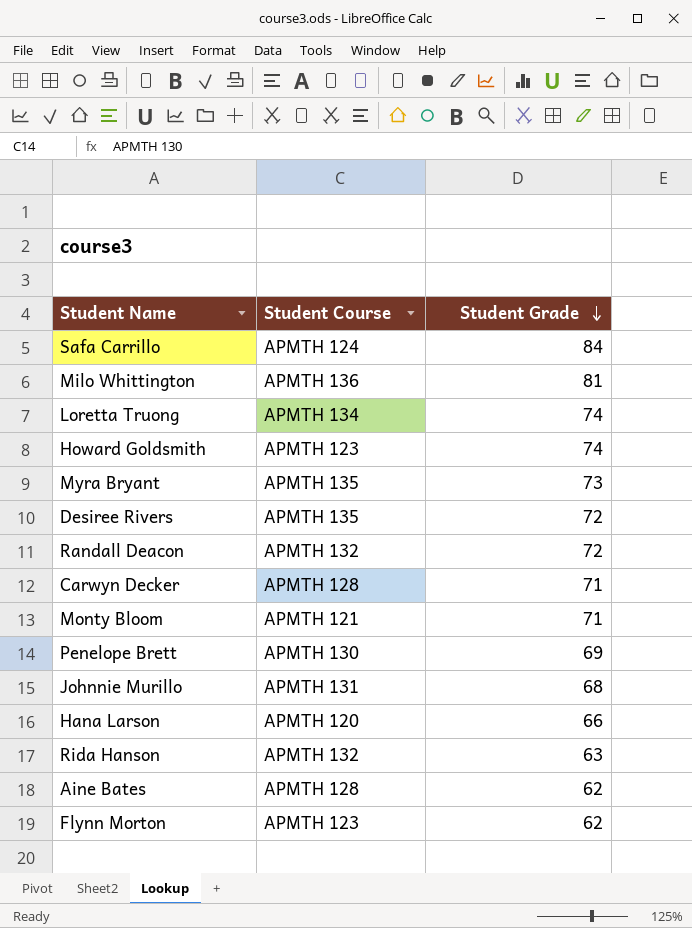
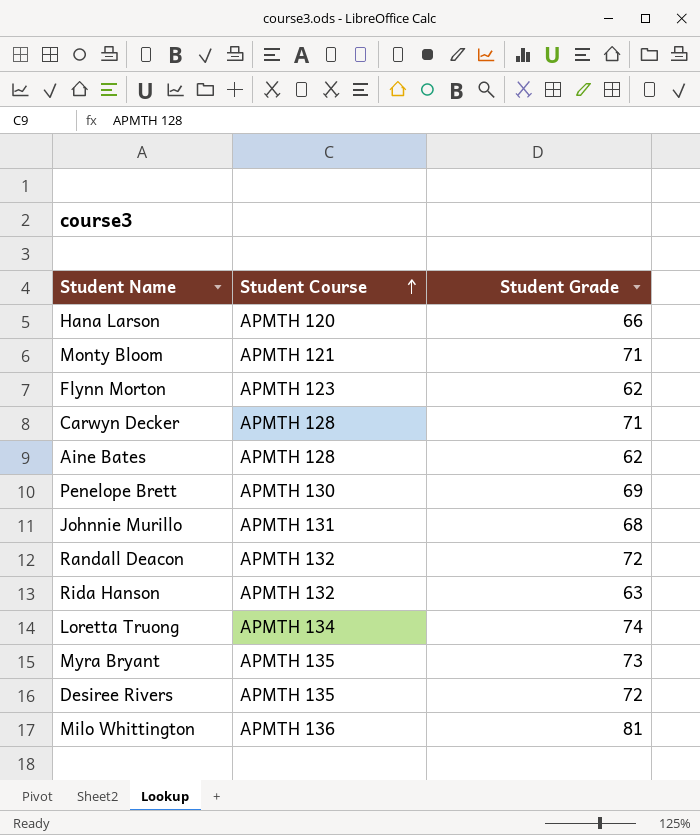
row order: Student Grade descending -> Student Course ascending
row Safa Carrillo: APMTH 124 | 84 -> none
row Howard Goldsmith: APMTH 123 | 74 -> none

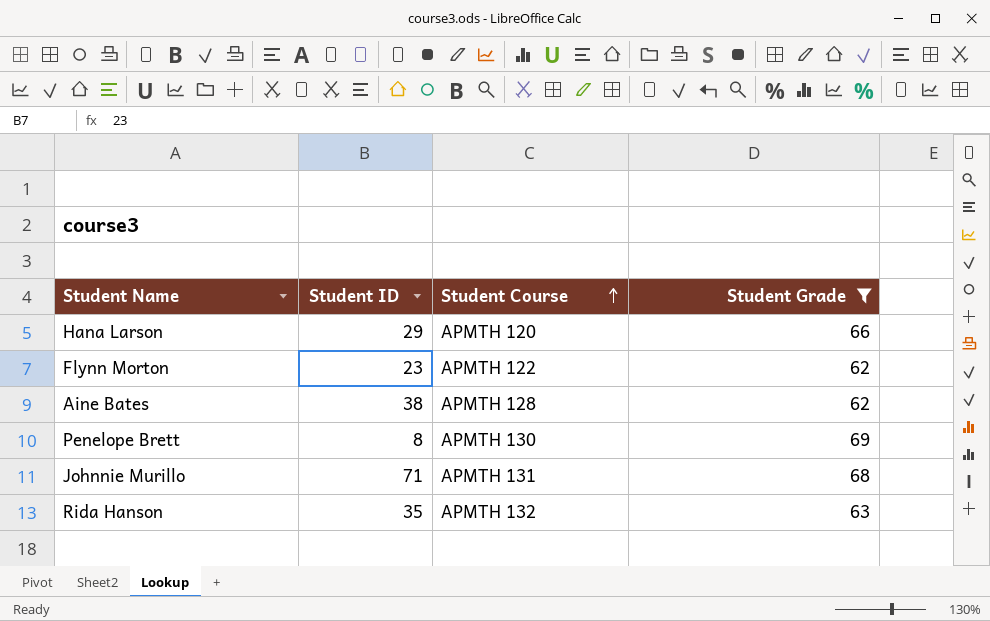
filter: none -> Student Grade <= 69
column Student ID | position: none -> 2
Flynn Morton | Student Course: APMTH 123 -> APMTH 122

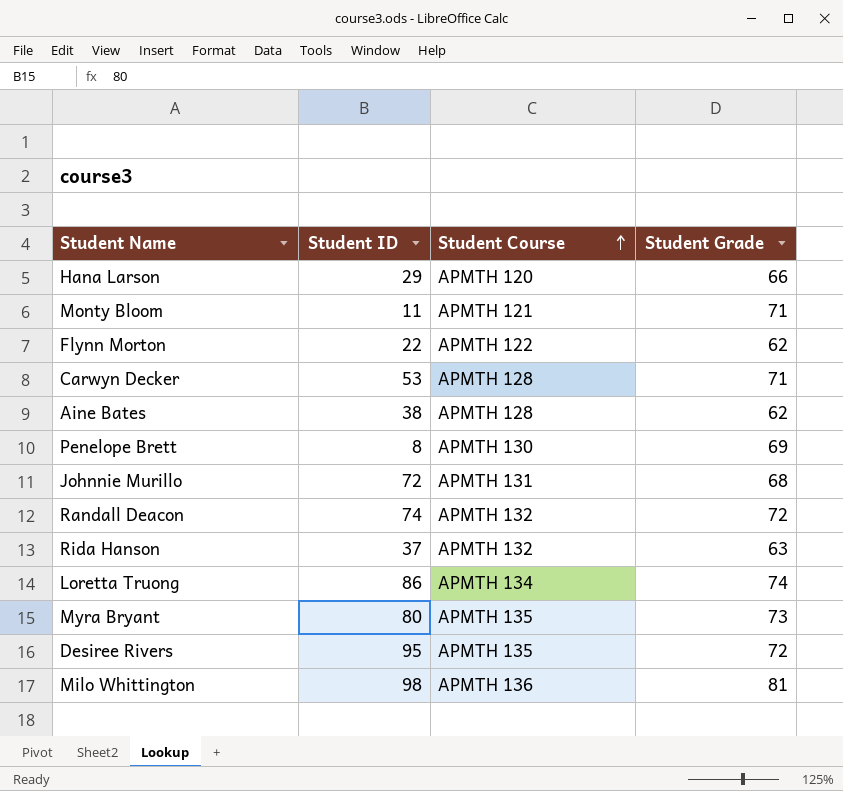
filter: Student Grade <= 69 -> none
Flynn Morton | Student ID: 23 -> 22
Johnnie Murillo | Student ID: 71 -> 72
Rida Hanson | Student ID: 35 -> 37

